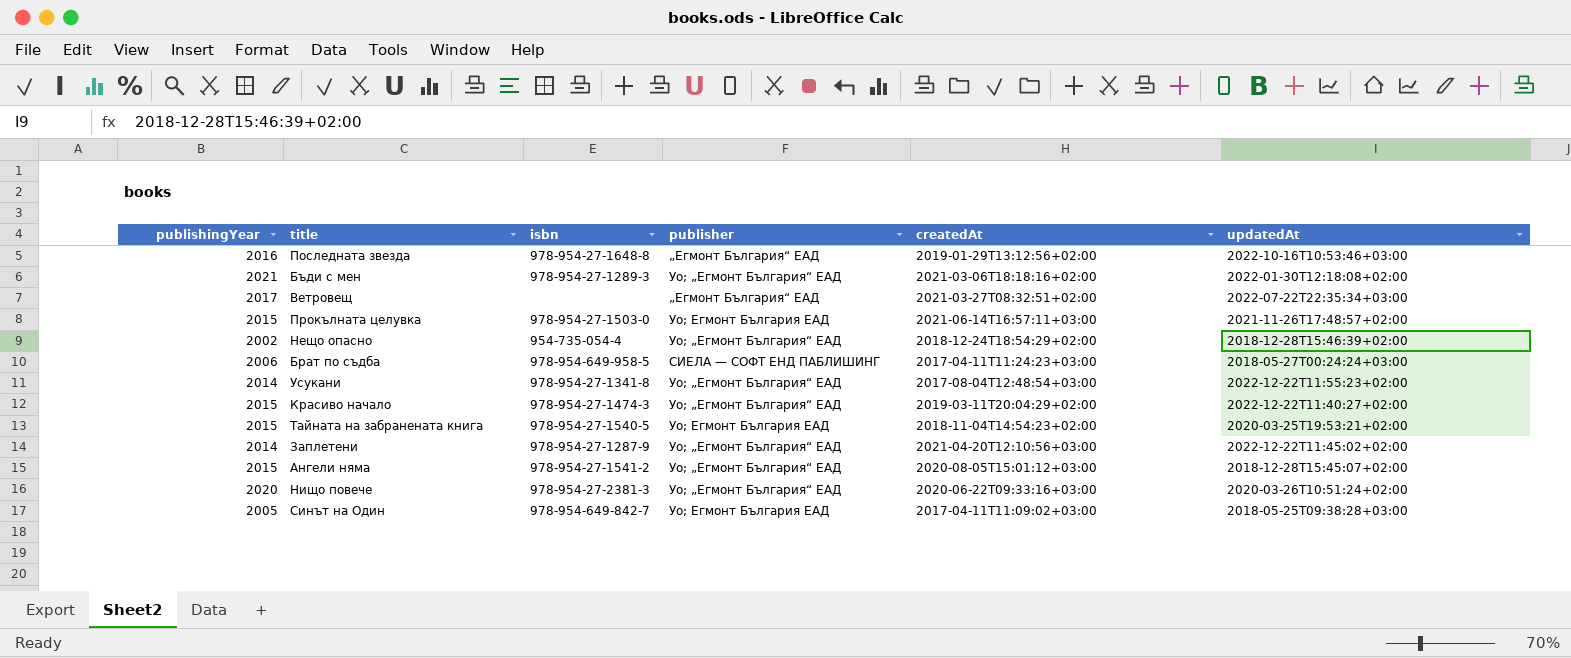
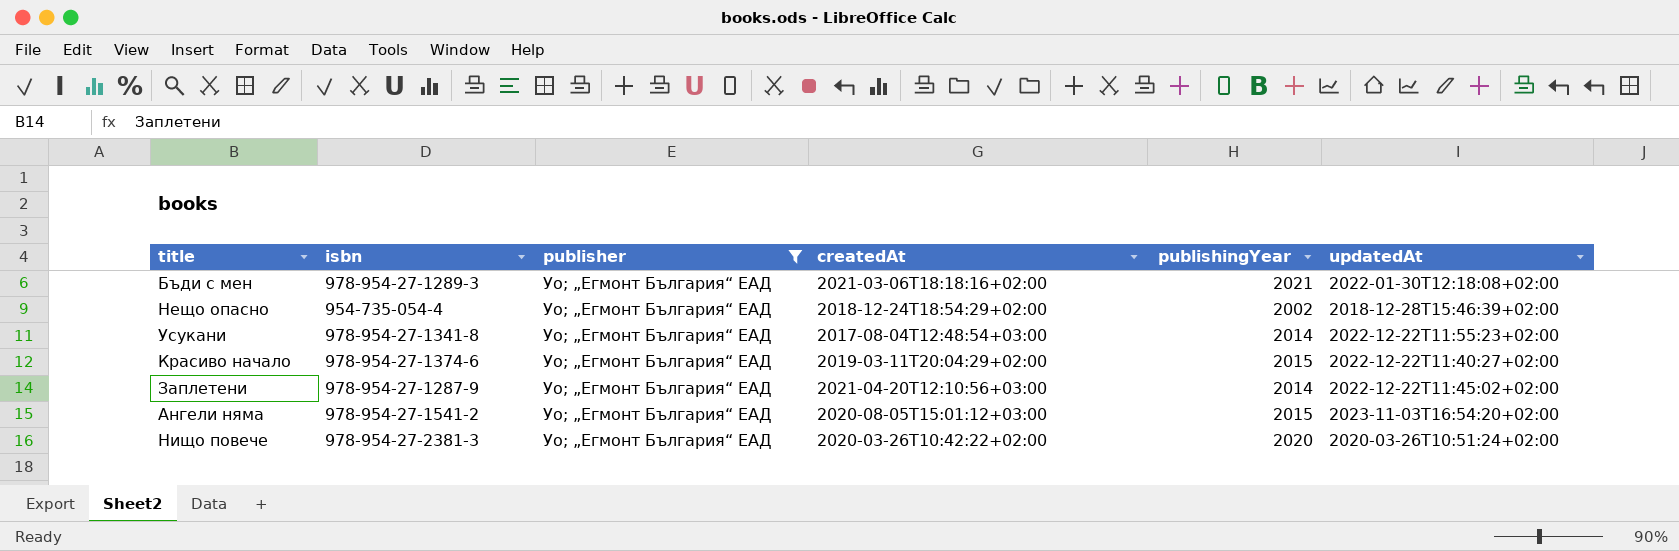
filter: none -> publisher = Уо; „Егмонт България“ ЕАД
column publishingYear | position: 1 -> 5
Красиво начало | isbn: 978-954-27-1474-3 -> 978-954-27-1374-6
Ангели няма | updatedAt: 2018-12-28T15:45:07+02:00 -> 2023-11-03T16:54:20+02:00
Нищо повече | createdAt: 2020-06-22T09:33:16+03:00 -> 2020-03-26T10:42:22+02:00

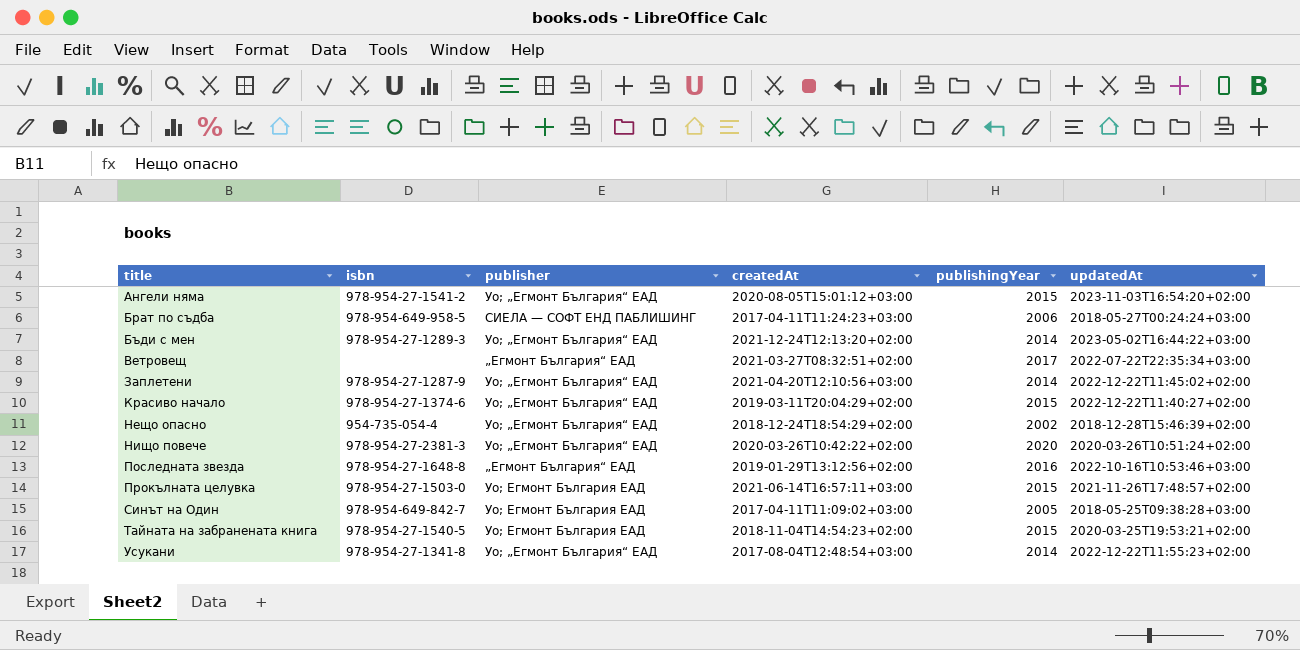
filter: publisher = Уо; „Егмонт България“ ЕАД -> none
row order: none -> title ascending
Бъди с мен | createdAt: 2021-03-06T18:18:16+02:00 -> 2021-12-24T12:13:20+02:00
Бъди с мен | publishingYear: 2021 -> 2014
Бъди с мен | updatedAt: 2022-01-30T12:18:08+02:00 -> 2023-05-02T16:44:22+03:00

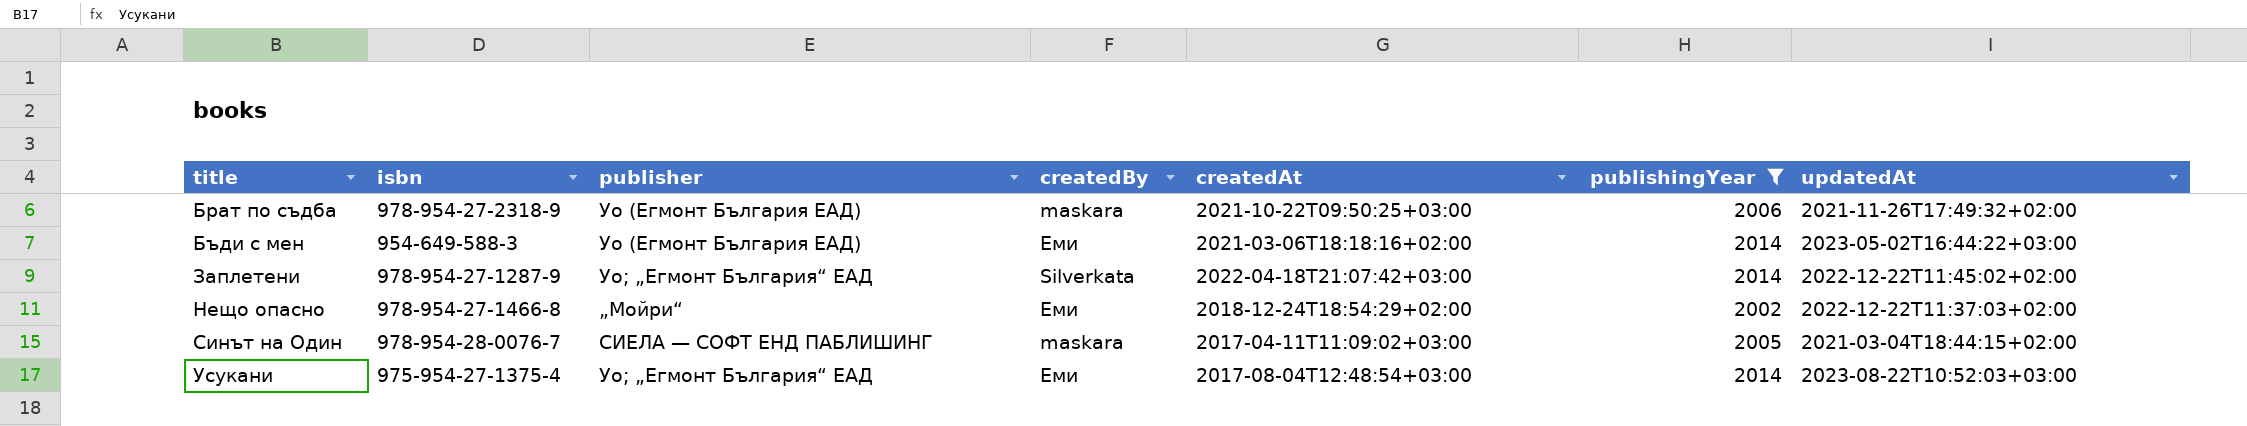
filter: none -> publishingYear <= 2014
column createdBy | position: none -> 4
Брат по съдба | isbn: 978-954-649-958-5 -> 978-954-27-2318-9
Брат по съдба | publisher: СИЕЛА — СОФТ ЕНД ПАБЛИШИНГ -> Уо (Егмонт България ЕАД)
Брат по съдба | createdAt: 2017-04-11T11:24:23+03:00 -> 2021-10-22T09:50:25+03:00
Брат по съдба | updatedAt: 2018-05-27T00:24:24+03:00 -> 2021-11-26T17:49:32+02:00
Бъди с мен | isbn: 978-954-27-1289-3 -> 954-649-588-3
Бъди с мен | publisher: Уо; „Егмонт България“ ЕАД -> Уо (Егмонт България ЕАД)
Бъди с мен | createdAt: 2021-12-24T12:13:20+02:00 -> 2021-03-06T18:18:16+02:00
Заплетени | createdAt: 2021-04-20T12:10:56+03:00 -> 2022-04-18T21:07:42+03:00
Нещо опасно | isbn: 954-735-054-4 -> 978-954-27-1466-8
Нещо опасно | publisher: Уо; „Егмонт България“ ЕАД -> „Мойри“
Нещо опасно | updatedAt: 2018-12-28T15:46:39+02:00 -> 2022-12-22T11:37:03+02:00
Синът на Один | isbn: 978-954-649-842-7 -> 978-954-28-0076-7
Синът на Один | publisher: Уо; Егмонт България ЕАД -> СИЕЛА — СОФТ ЕНД ПАБЛИШИНГ
Синът на Один | updatedAt: 2018-05-25T09:38:28+03:00 -> 2021-03-04T18:44:15+02:00
Усукани | isbn: 978-954-27-1341-8 -> 975-954-27-1375-4
Усукани | updatedAt: 2022-12-22T11:55:23+02:00 -> 2023-08-22T10:52:03+03:00

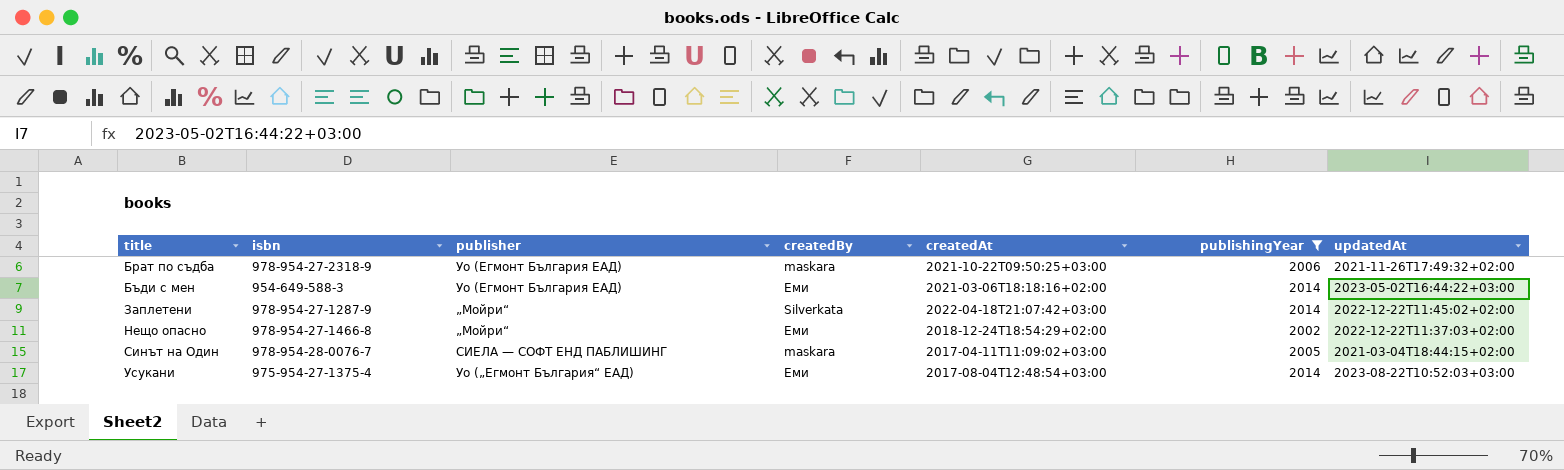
Заплетени | publisher: Уо; „Егмонт България“ ЕАД -> „Мойри“
Усукани | publisher: Уо; „Егмонт България“ ЕАД -> Уо („Егмонт България“ ЕАД)

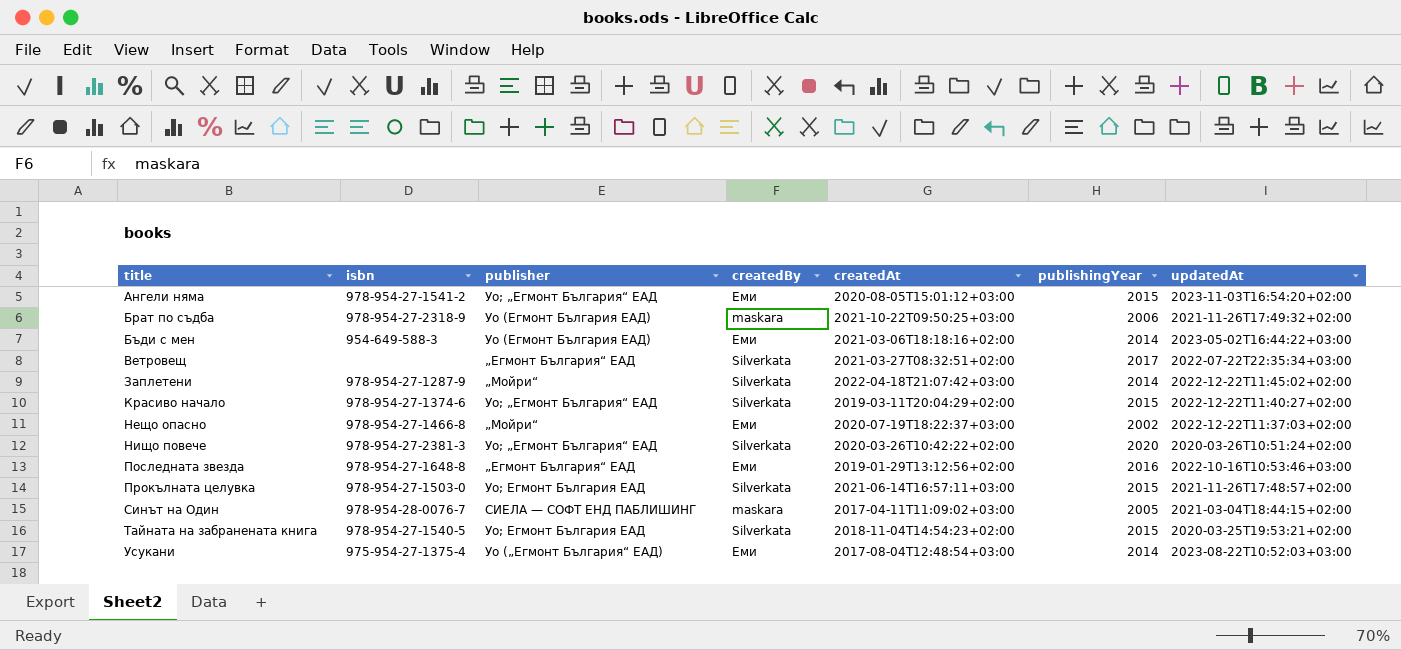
filter: publishingYear <= 2014 -> none
Нещо опасно | createdAt: 2018-12-24T18:54:29+02:00 -> 2020-07-19T18:22:37+03:00

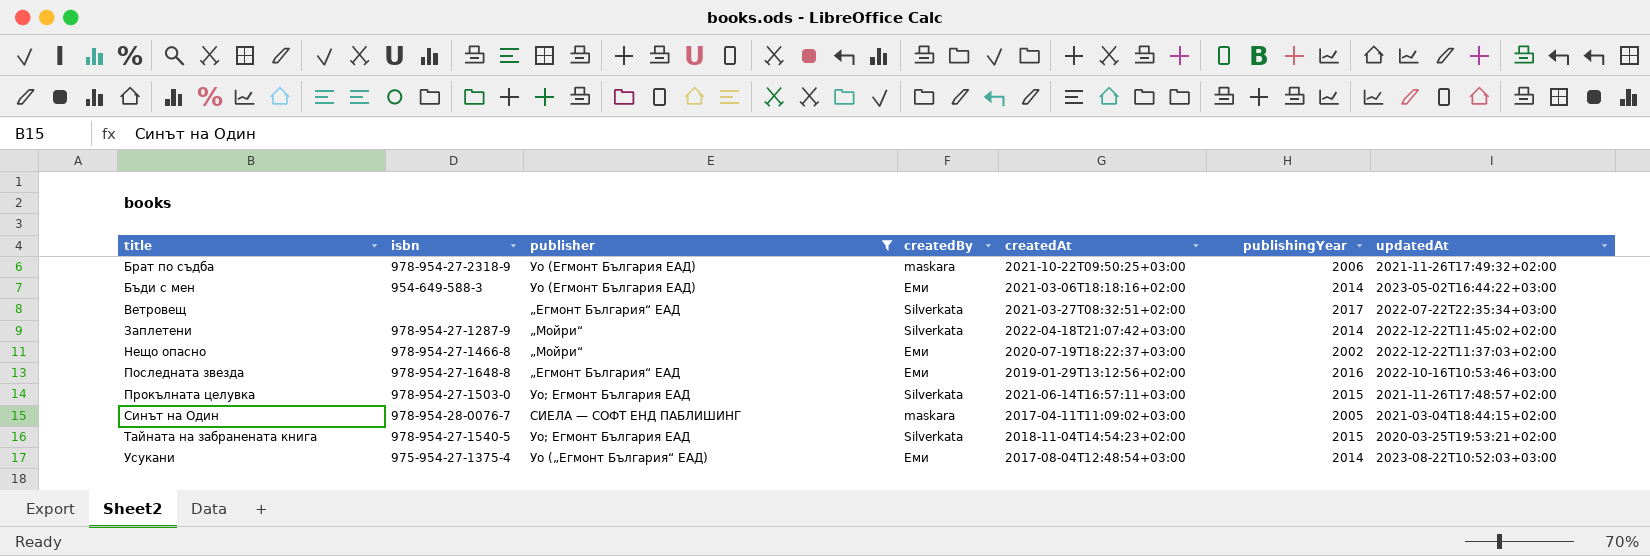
filter: none -> publisher != Уо; „Егмонт България“ ЕАД

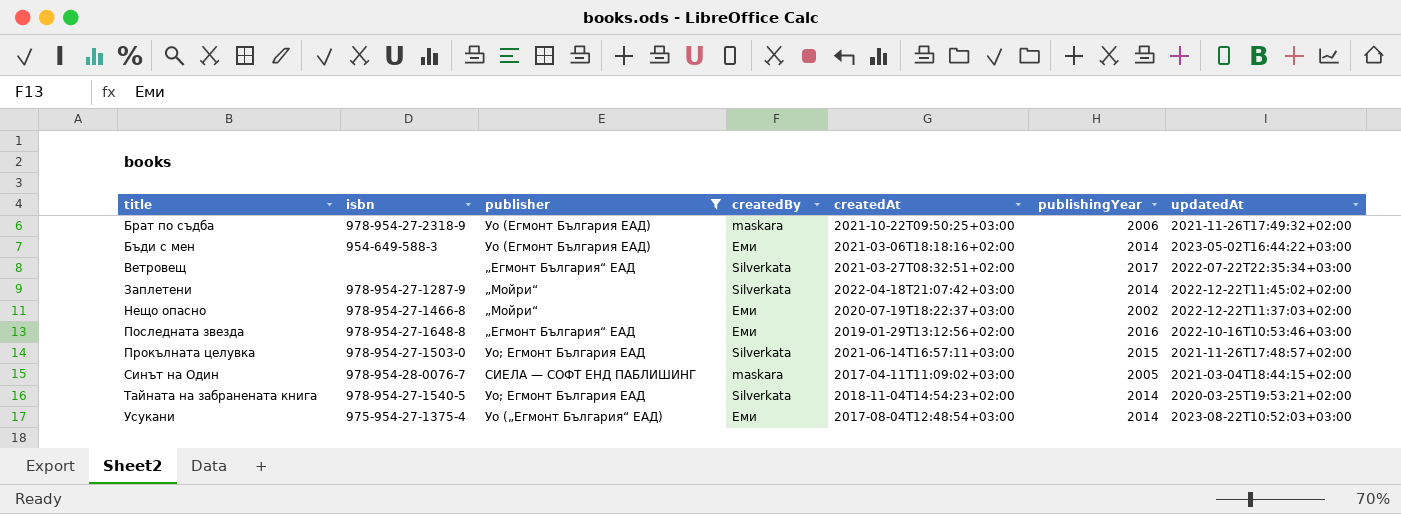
Тайната на забранената книга | publishingYear: 2015 -> 2014

